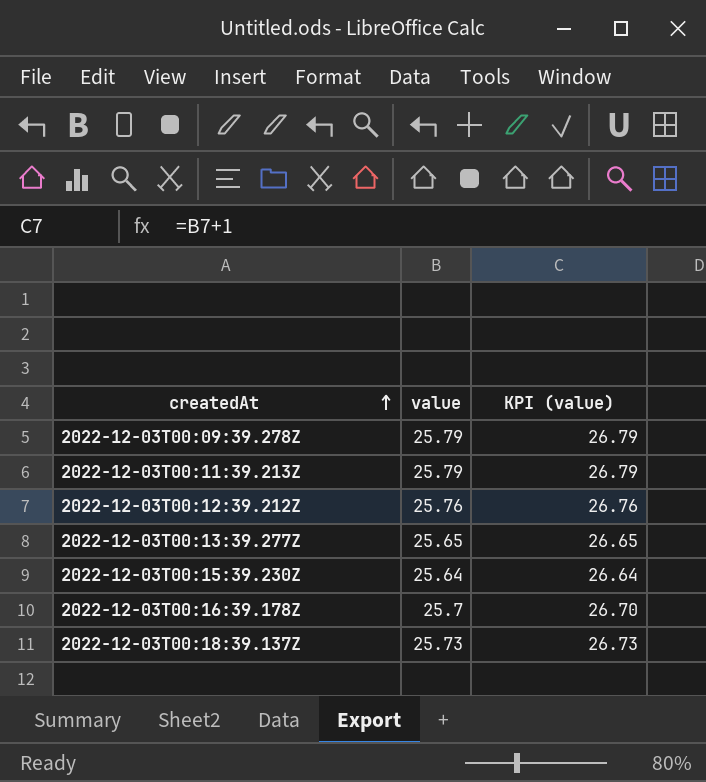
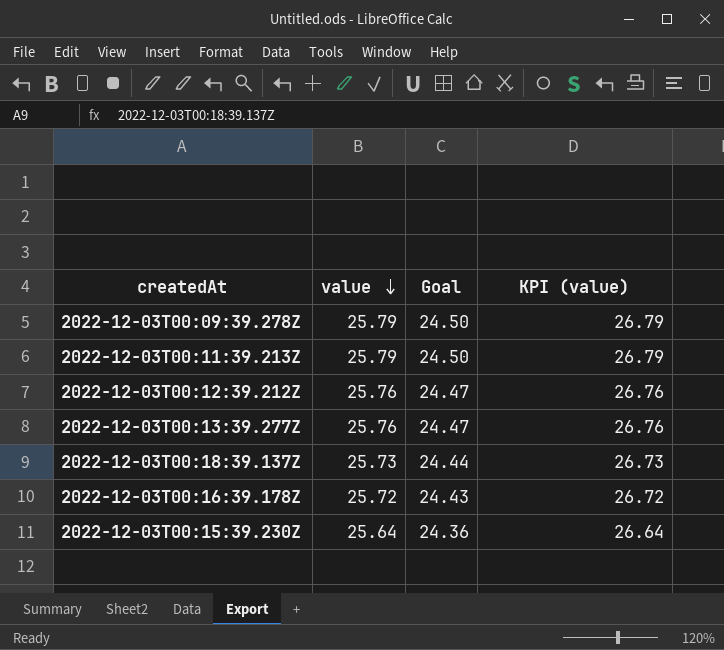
row order: createdAt ascending -> value descending
column Goal | formula: none -> [value] * 0.95
2022-12-03T00:13:39.277Z | value: 25.65 -> 25.76
2022-12-03T00:13:39.277Z | KPI (value): 26.65 -> 26.76
2022-12-03T00:16:39.178Z | value: 25.7 -> 25.72
2022-12-03T00:16:39.178Z | KPI (value): 26.70 -> 26.72

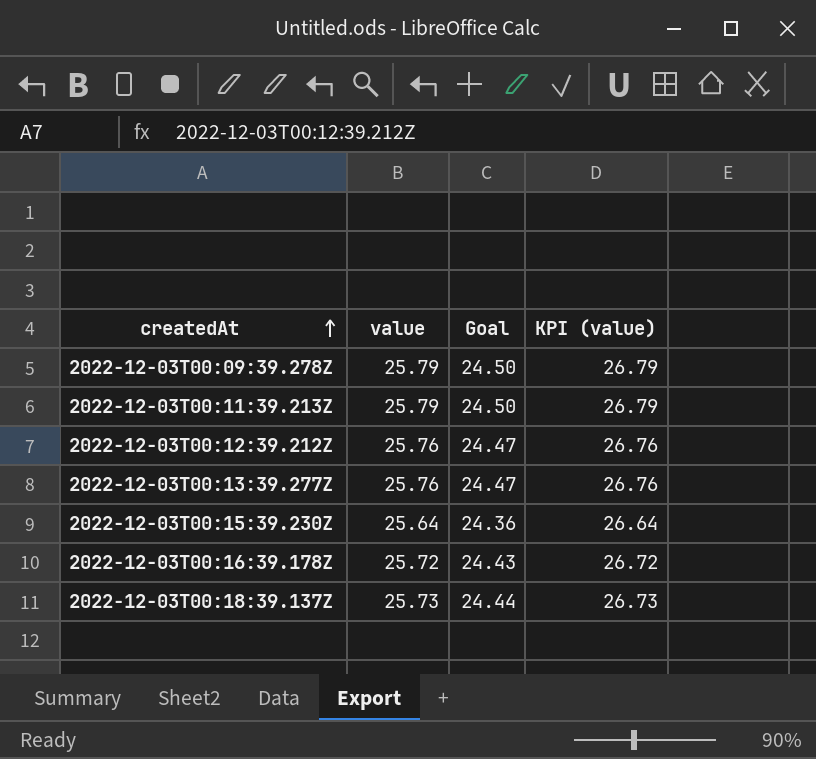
row order: value descending -> createdAt ascending

